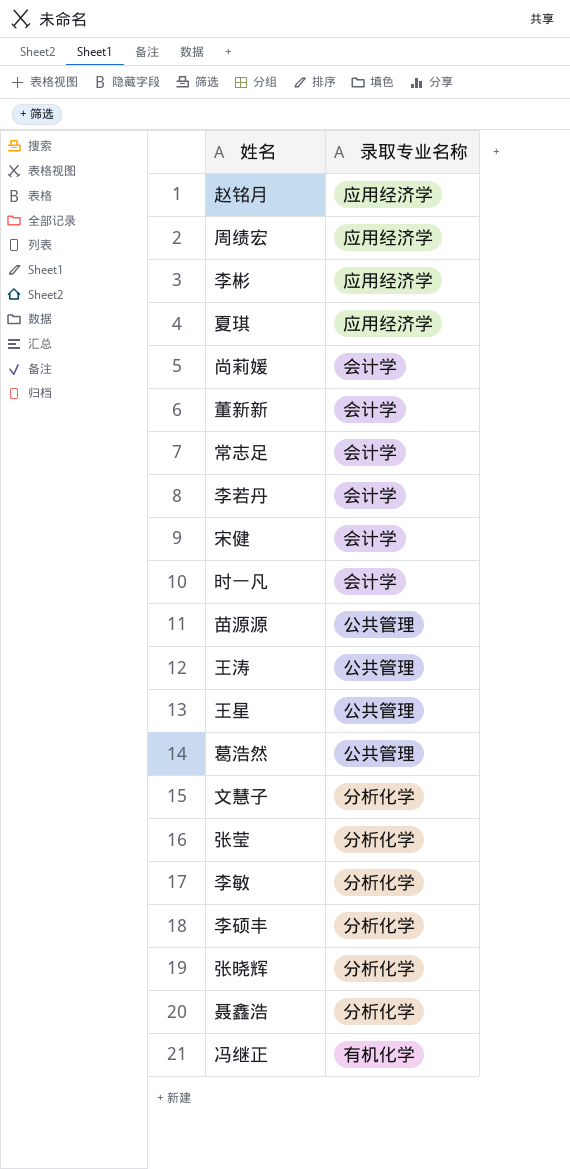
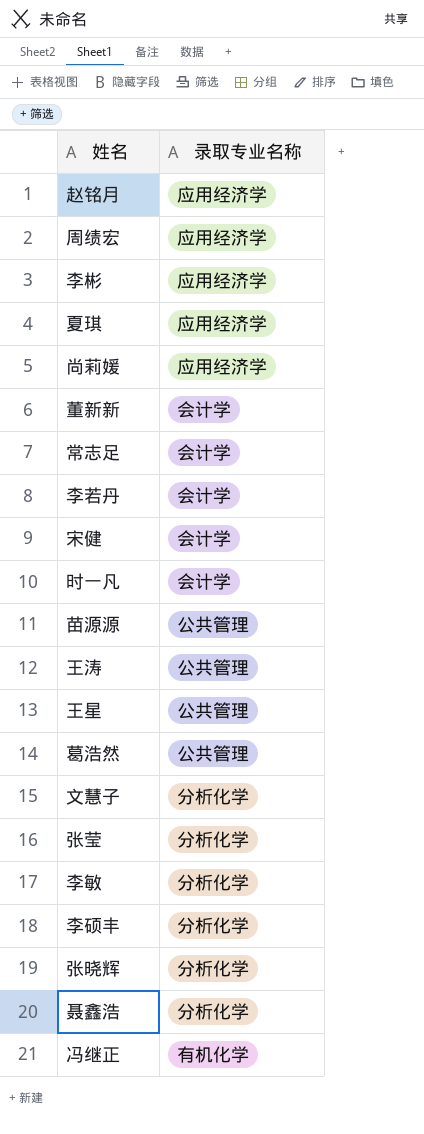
尚莉媛 | 录取专业名称: 会计学 -> 应用经济学

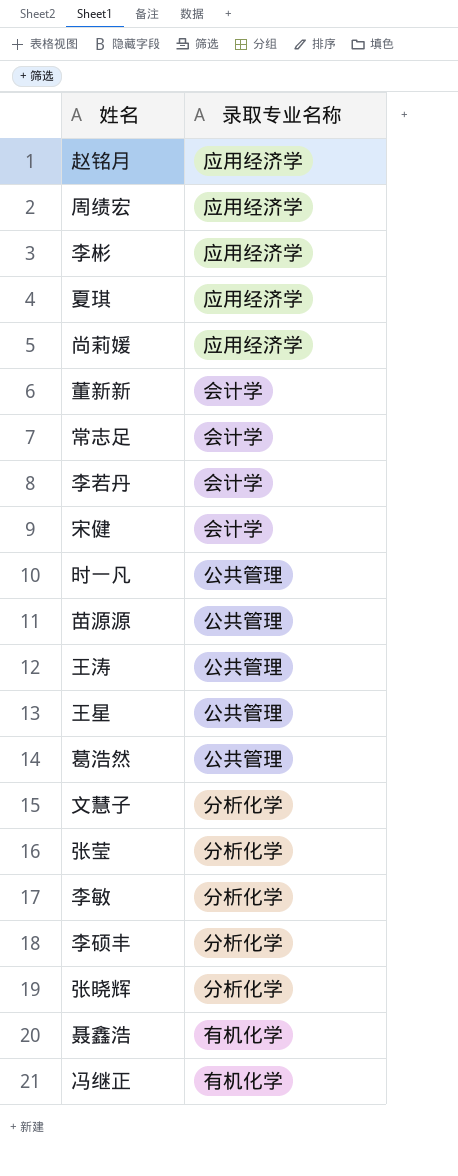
时一凡 | 录取专业名称: 会计学 -> 公共管理
聂鑫浩 | 录取专业名称: 分析化学 -> 有机化学

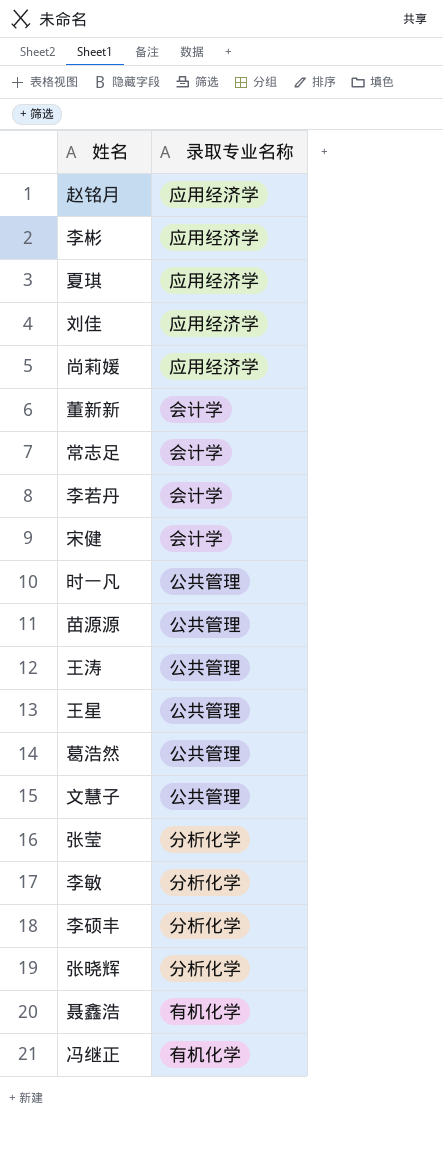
row 周绩宏: 应用经济学 -> none
row 刘佳: none -> 应用经济学
文慧子 | 录取专业名称: 分析化学 -> 公共管理

